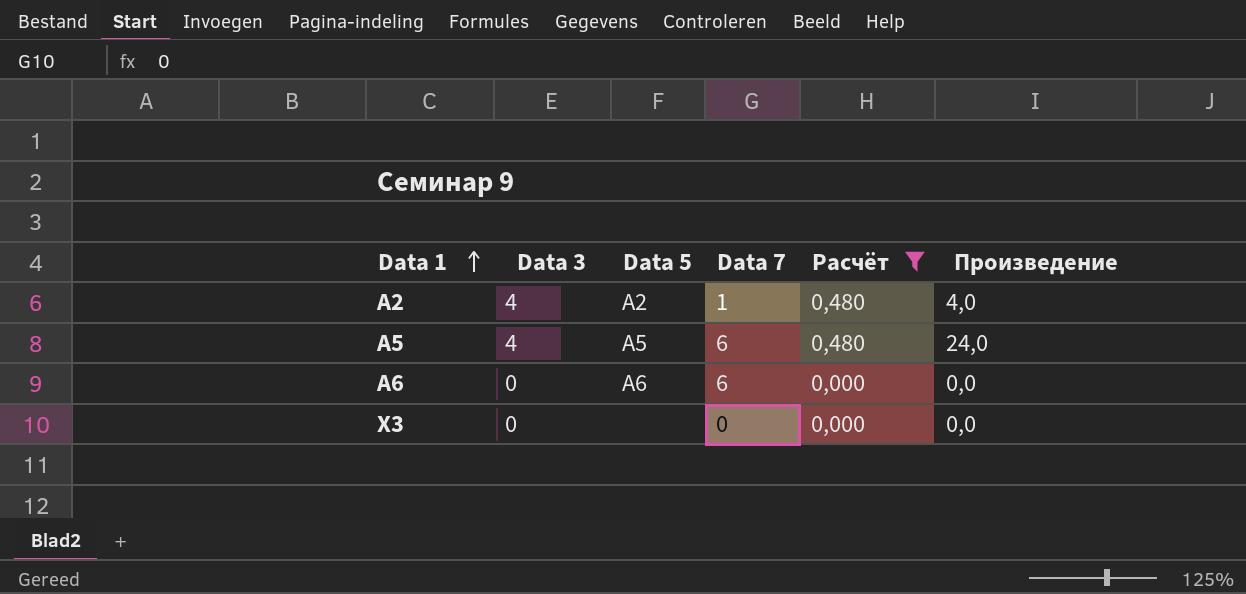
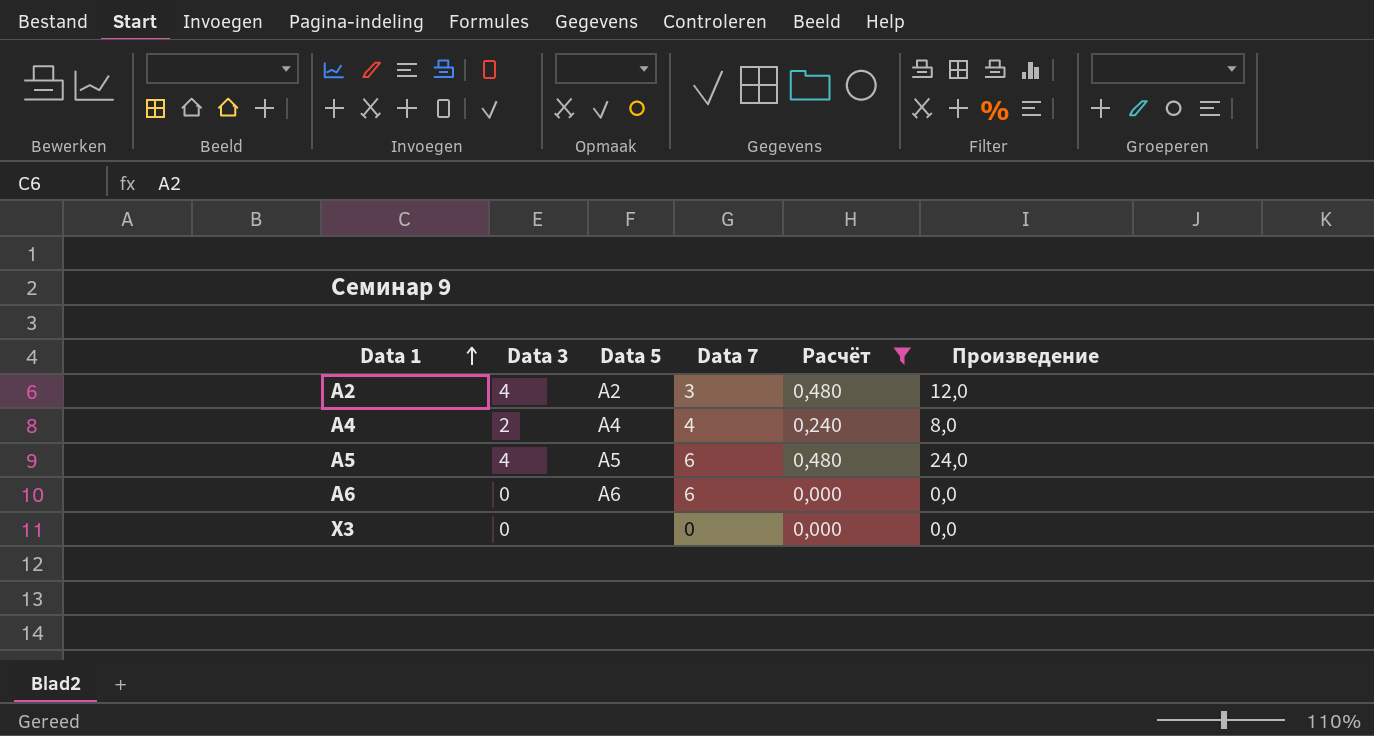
A2 | Data 7: 1 -> 3
A2 | Произведение: 4,0 -> 12,0
row A4: none -> 2 | A4 | 4 | 0,240 | 8,0

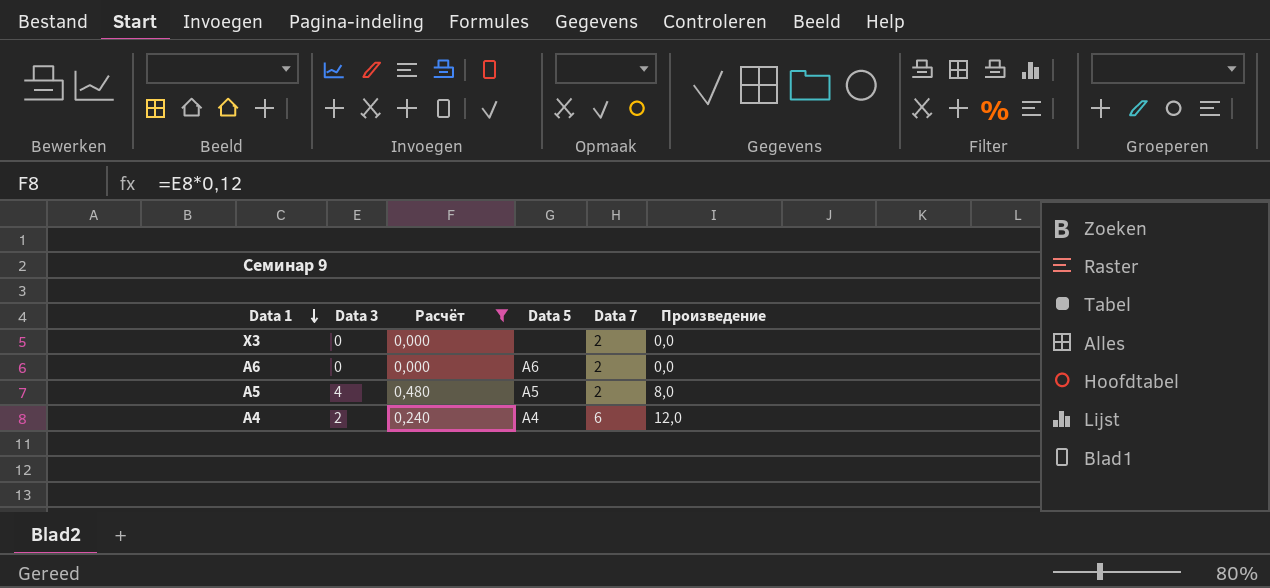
row order: Data 1 ascending -> Data 1 descending
column Расчёт | position: 5 -> 3
row A2: 4 | A2 | 3 | 0,480 | 12,0 -> none
X3 | Data 7: 0 -> 2
A6 | Data 7: 6 -> 2
A5 | Data 7: 6 -> 2
A5 | Произведение: 24,0 -> 8,0
A4 | Data 7: 4 -> 6
A4 | Произведение: 8,0 -> 12,0

